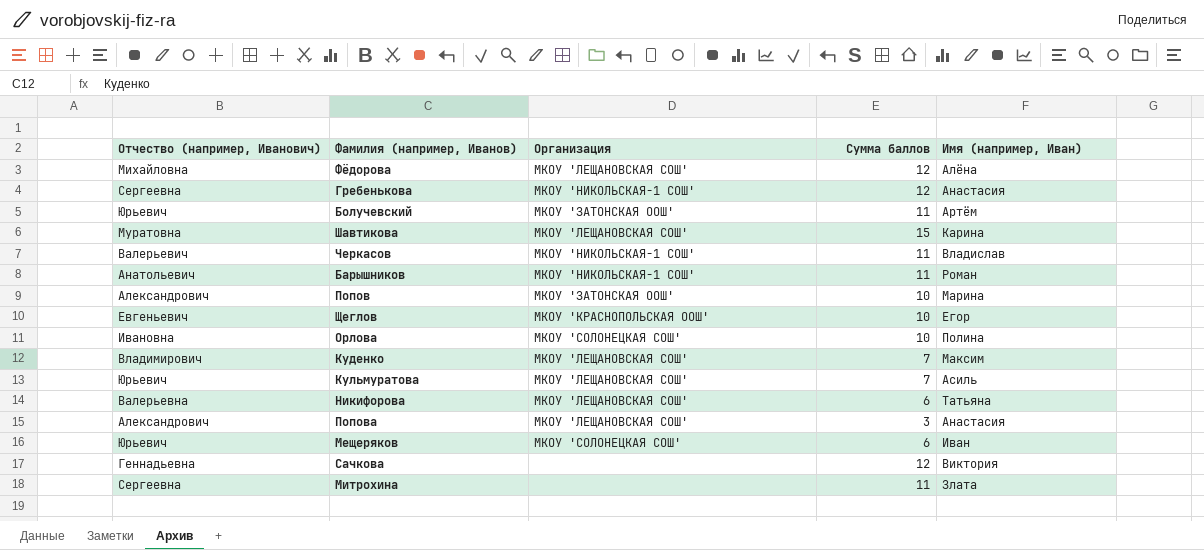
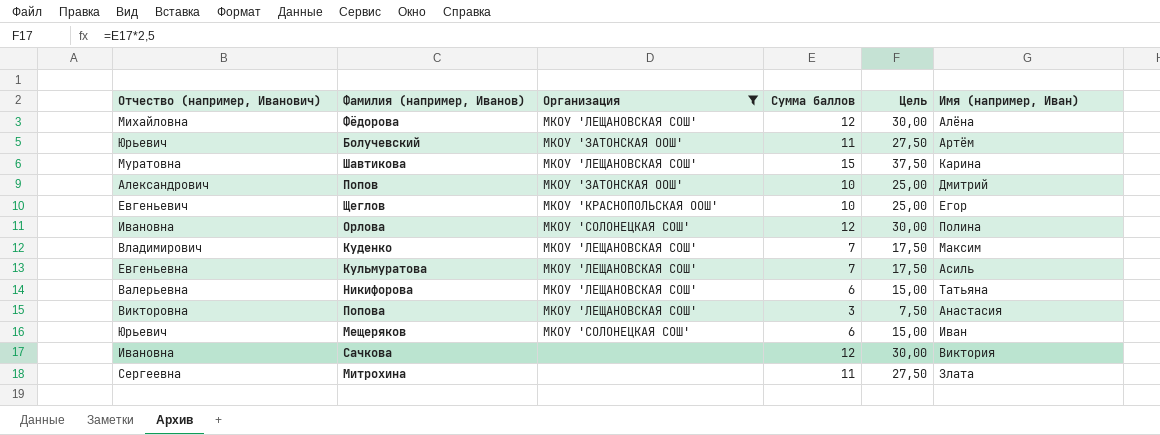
filter: none -> Организация != МКОУ 'НИКОЛЬСКАЯ-1 СОШ'
column Цель | formula: none -> [Сумма баллов] * 2,5
Попов | Имя (например, Иван): Марина -> Дмитрий
Орлова | Сумма баллов: 10 -> 12
Кульмуратова | Отчество (например, Иванович): Юрьевич -> Евгеньевна
Попова | Отчество (например, Иванович): Александрович -> Викторовна
Сачкова | Отчество (например, Иванович): Геннадьевна -> Ивановна

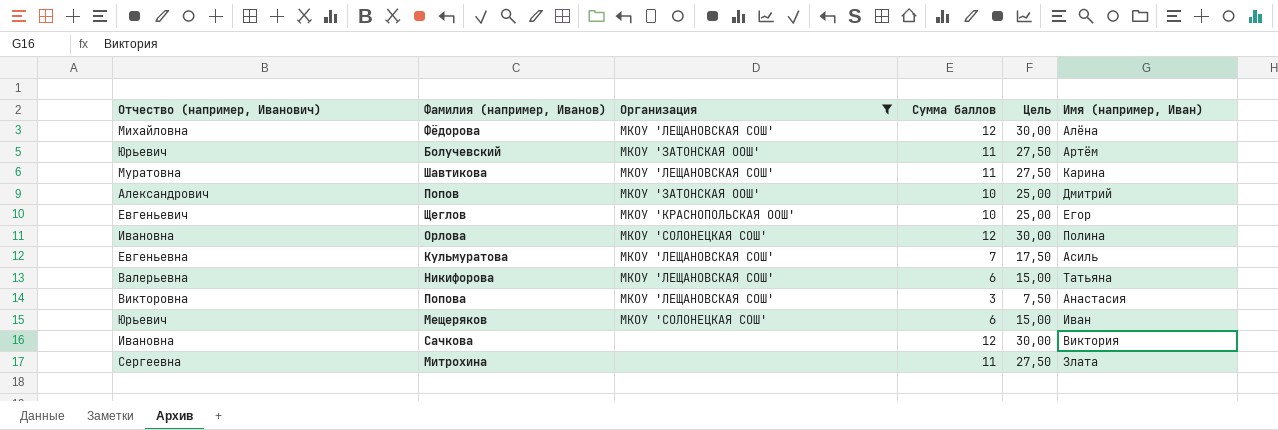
row Куденко: Владимирович | МКОУ 'ЛЕЩАНОВСКАЯ СОШ' | 7 | 17,50 | Максим -> none
Шавтикова | Сумма баллов: 15 -> 11
Шавтикова | Цель: 37,50 -> 27,50

